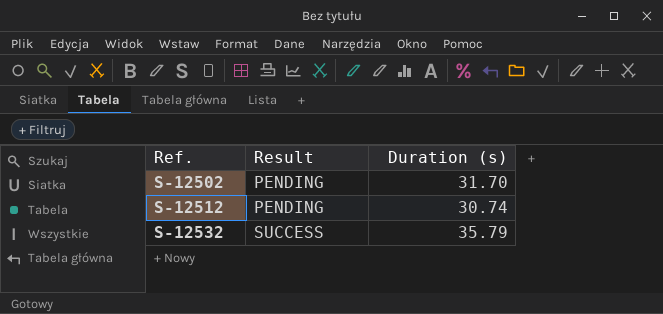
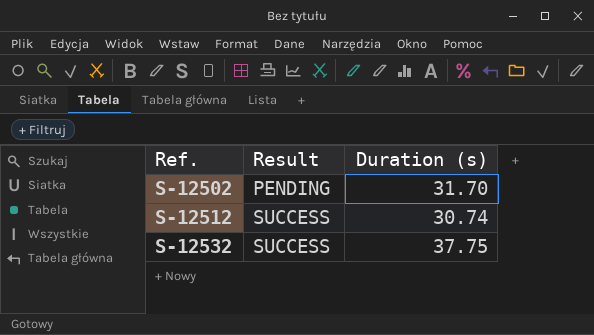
S-12512 | Result: PENDING -> SUCCESS
S-12532 | Duration (s): 35.79 -> 37.75

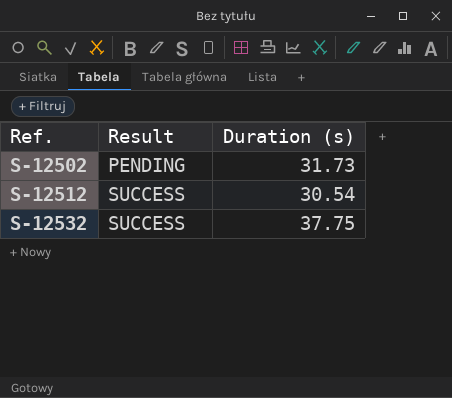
S-12502 | Duration (s): 31.70 -> 31.73
S-12512 | Duration (s): 30.74 -> 30.54

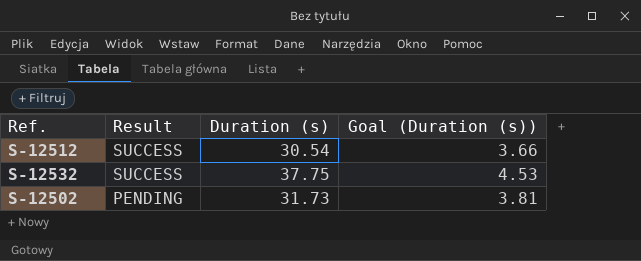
row order: Ref. ascending -> Result descending
column Goal (Duration (s)) | formula: none -> [Duration (s)] * 0.12

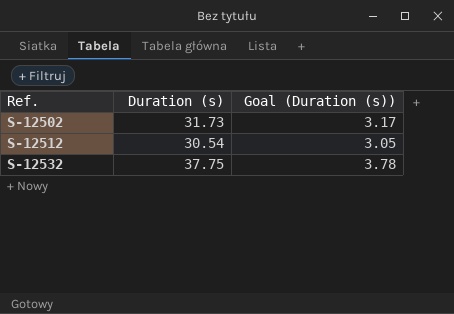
row order: Result descending -> Ref. ascending
column Result | position: 2 -> none
column Goal (Duration (s)) | formula: [Duration (s)] * 0.12 -> [Duration (s)] * 0.1

